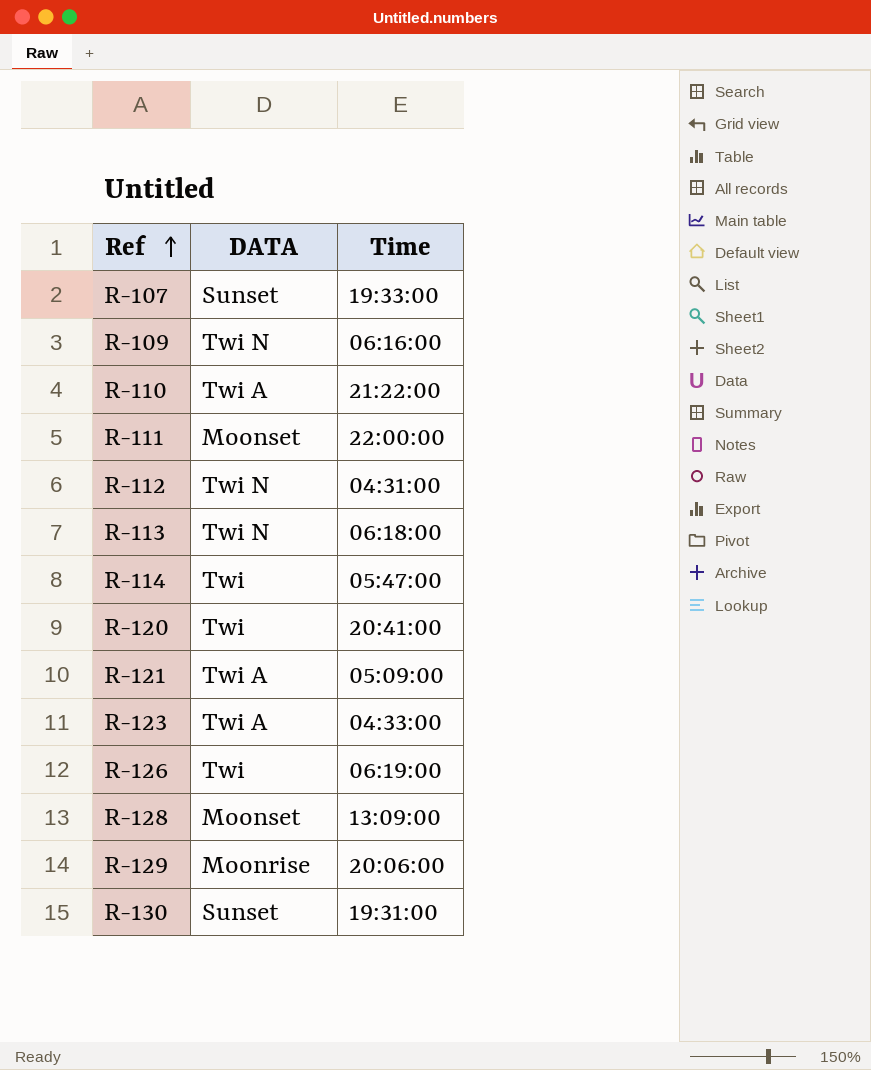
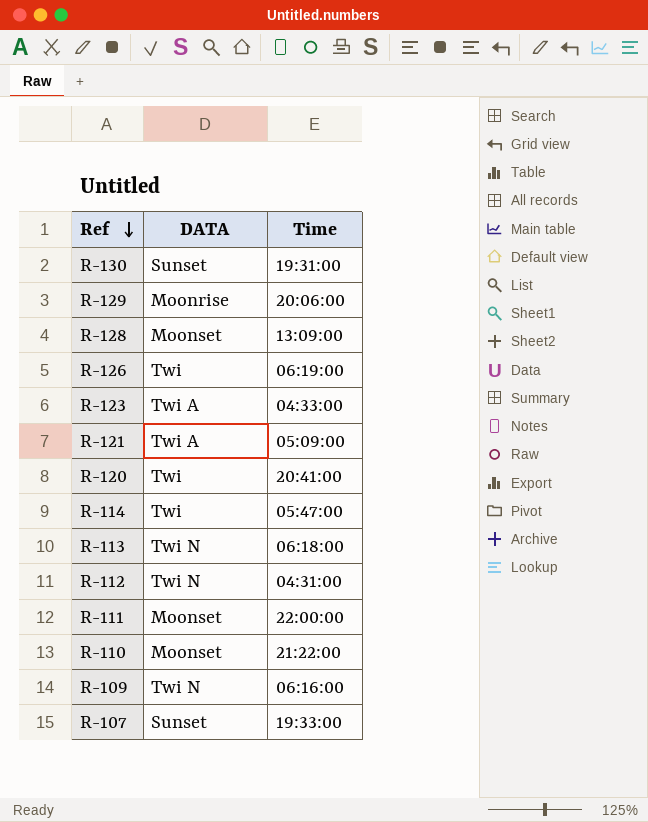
row order: Ref ascending -> Ref descending
R-110 | DATA: Twi A -> Moonset

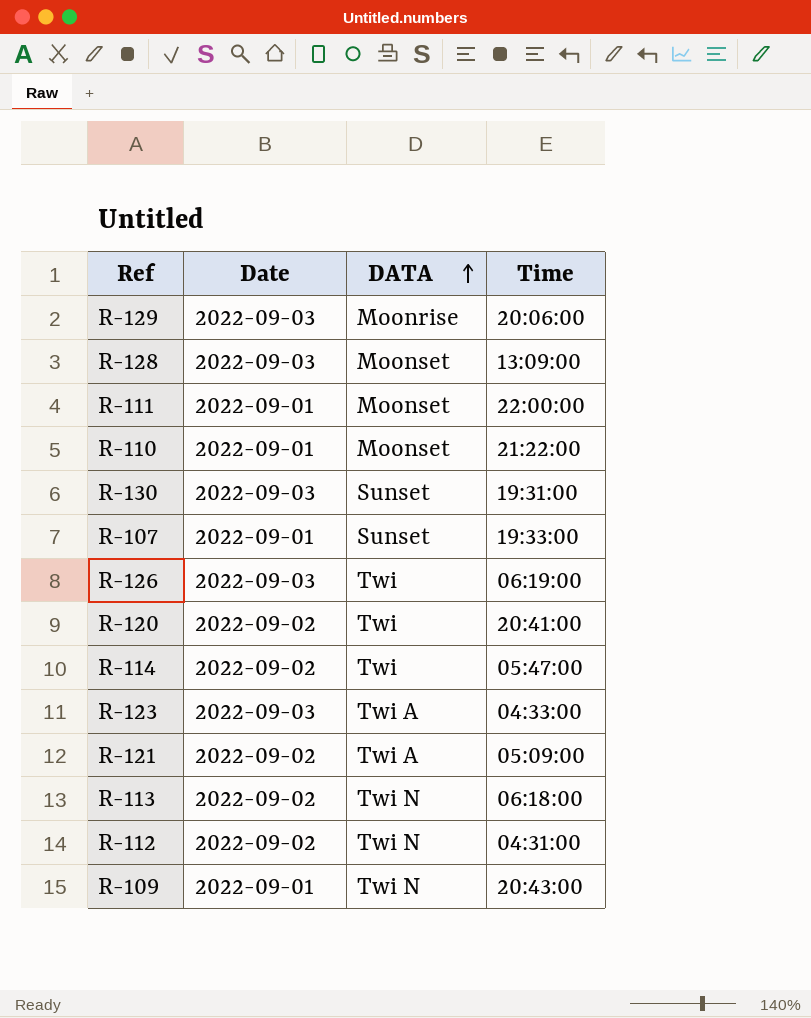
row order: Ref descending -> DATA ascending
column Date | position: none -> 2
R-109 | Time: 06:16:00 -> 20:43:00

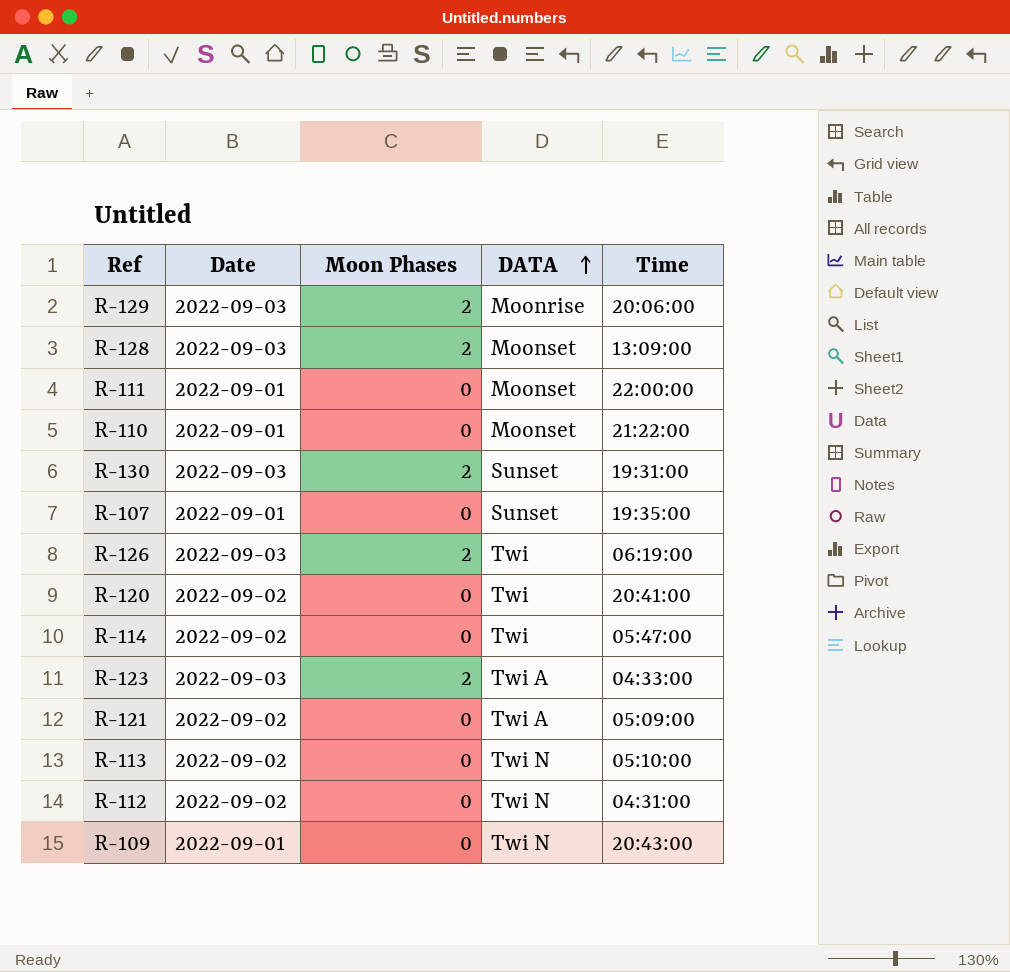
column Moon Phases | position: none -> 3
R-107 | Time: 19:33:00 -> 19:35:00
R-113 | Time: 06:18:00 -> 05:10:00

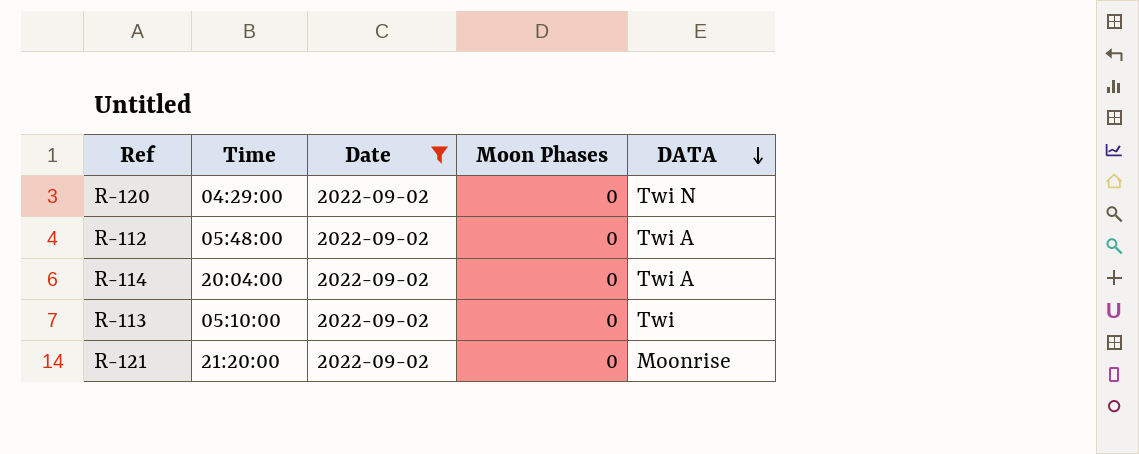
filter: none -> Date = 2022-09-02
row order: DATA ascending -> DATA descending
column Time | position: 5 -> 2
R-120 | Time: 20:41:00 -> 04:29:00
R-120 | DATA: Twi -> Twi N
R-112 | Time: 04:31:00 -> 05:48:00
R-112 | DATA: Twi N -> Twi A
R-114 | Time: 05:47:00 -> 20:04:00
R-114 | DATA: Twi -> Twi A
R-113 | DATA: Twi N -> Twi
R-121 | Time: 05:09:00 -> 21:20:00
R-121 | DATA: Twi A -> Moonrise

